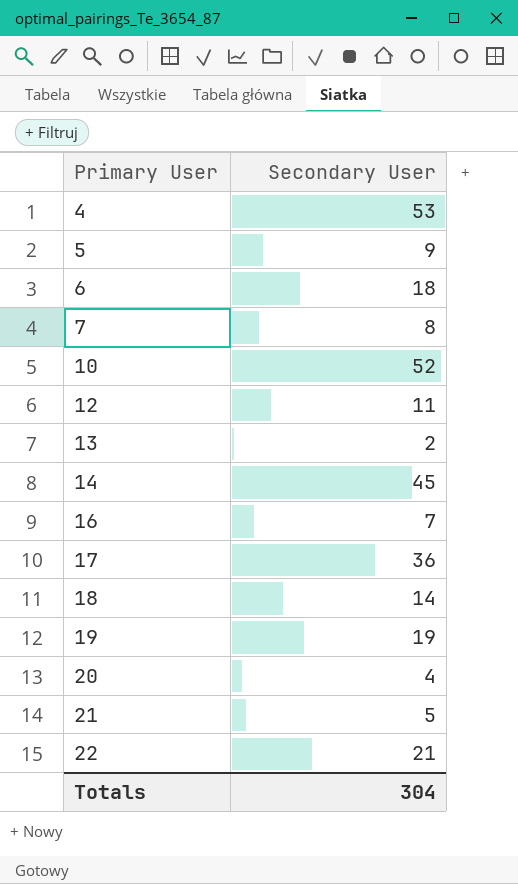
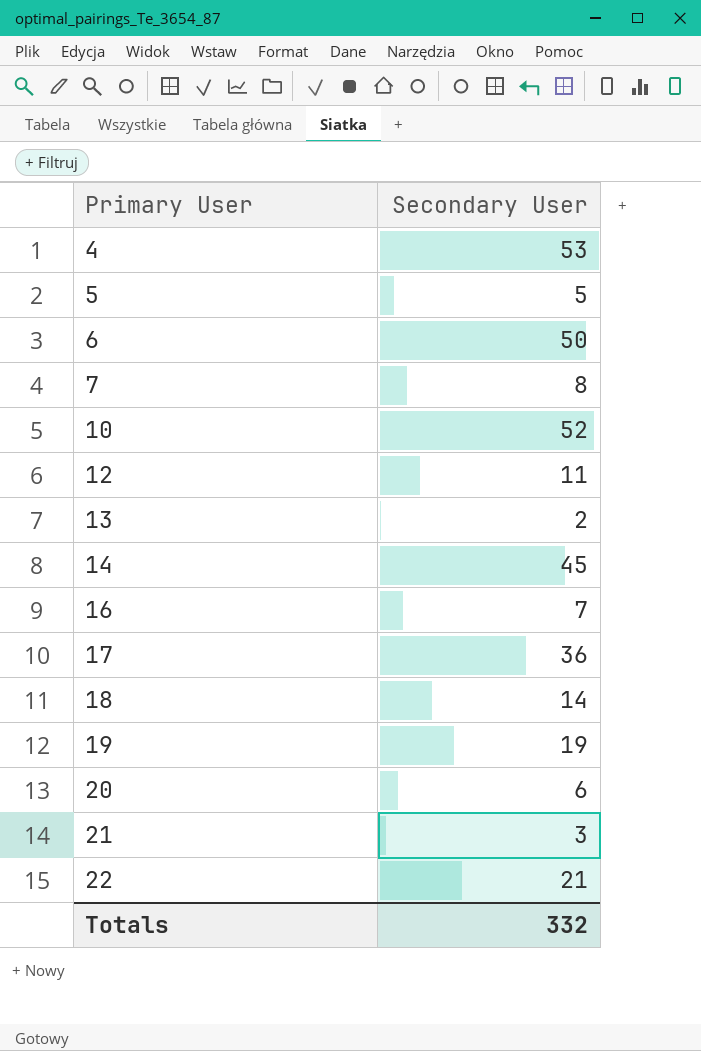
5 | Secondary User: 9 -> 5
6 | Secondary User: 18 -> 50
20 | Secondary User: 4 -> 6
21 | Secondary User: 5 -> 3
Totals | Secondary User: 304 -> 332

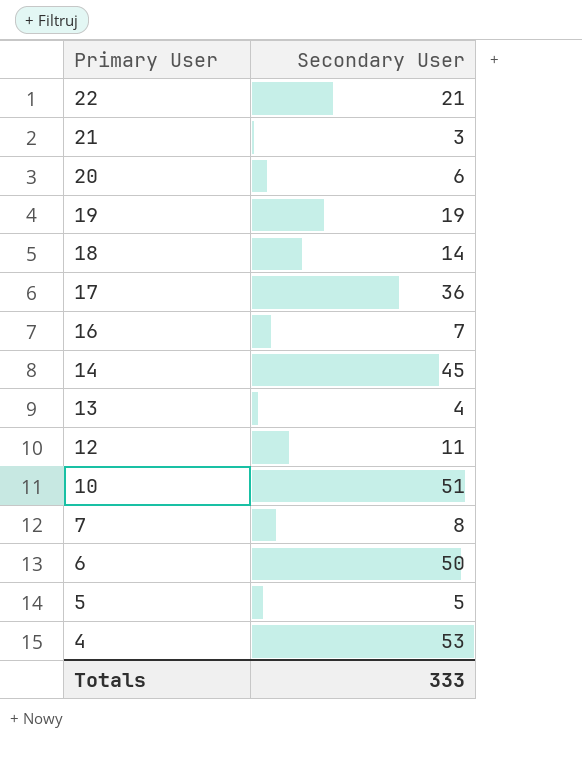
row order: Primary User ascending -> Primary User descending
13 | Secondary User: 2 -> 4
10 | Secondary User: 52 -> 51
Totals | Secondary User: 332 -> 333

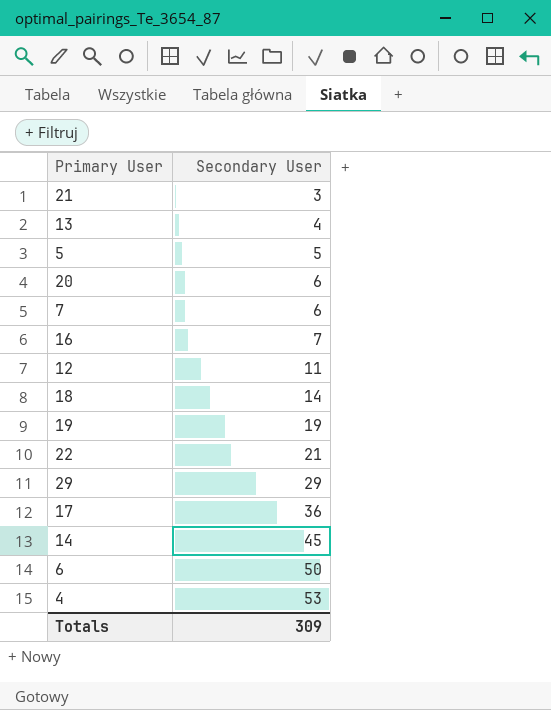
row order: Primary User descending -> Secondary User ascending
row 10: 51 -> none
7 | Secondary User: 8 -> 6
row 29: none -> 29
Totals | Secondary User: 333 -> 309

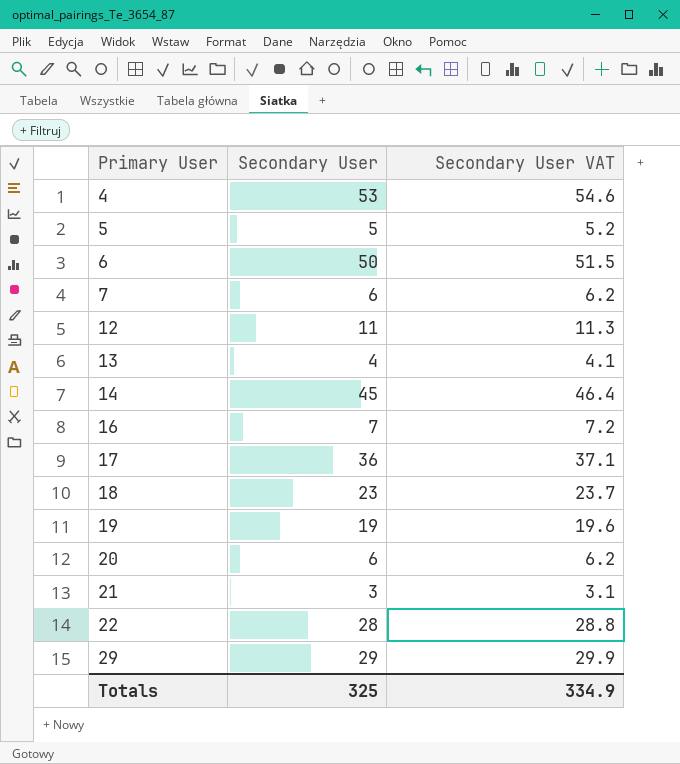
row order: Secondary User ascending -> Primary User ascending
column Secondary User VAT | formula: none -> [Secondary User] * 1.03
18 | Secondary User: 14 -> 23
22 | Secondary User: 21 -> 28
Totals | Secondary User: 309 -> 325

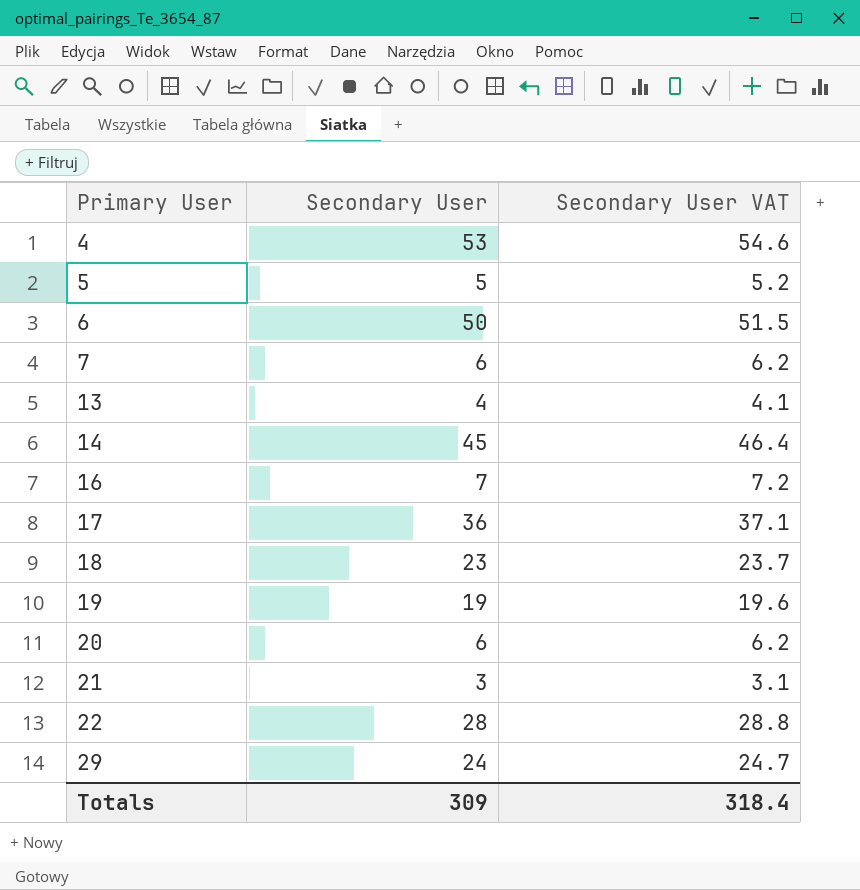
row 12: 11 | 11.3 -> none
29 | Secondary User: 29 -> 24
29 | Secondary User VAT: 29.9 -> 24.7
Totals | Secondary User: 325 -> 309
Totals | Secondary User VAT: 334.9 -> 318.4

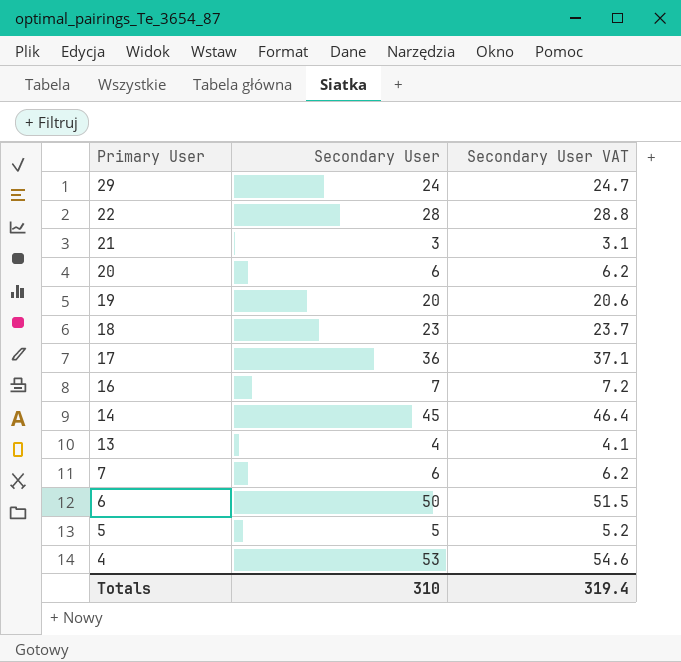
row order: Primary User ascending -> Primary User descending
19 | Secondary User: 19 -> 20
19 | Secondary User VAT: 19.6 -> 20.6
Totals | Secondary User: 309 -> 310
Totals | Secondary User VAT: 318.4 -> 319.4

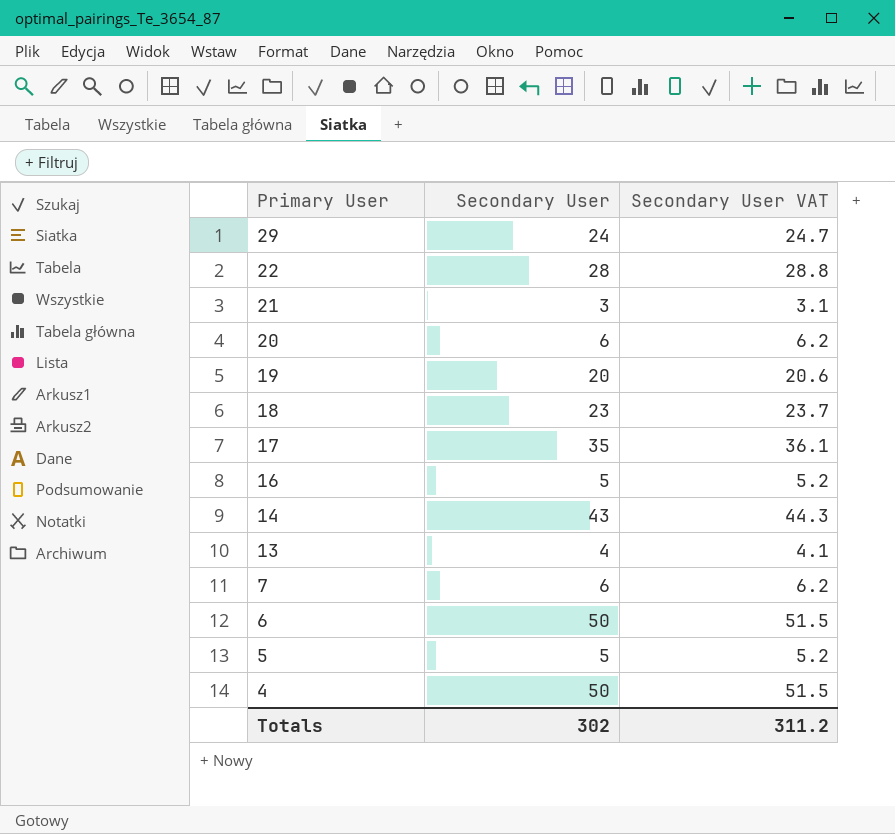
17 | Secondary User: 36 -> 35
17 | Secondary User VAT: 37.1 -> 36.1
16 | Secondary User: 7 -> 5
16 | Secondary User VAT: 7.2 -> 5.2
14 | Secondary User: 45 -> 43
14 | Secondary User VAT: 46.4 -> 44.3
4 | Secondary User: 53 -> 50
4 | Secondary User VAT: 54.6 -> 51.5
Totals | Secondary User: 310 -> 302
Totals | Secondary User VAT: 319.4 -> 311.2

